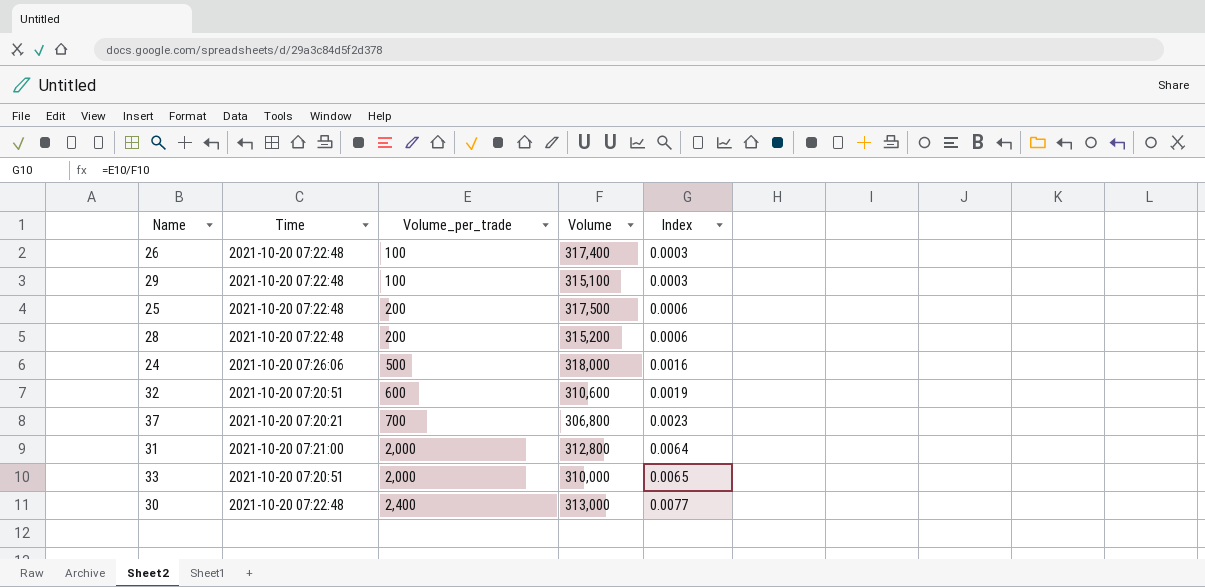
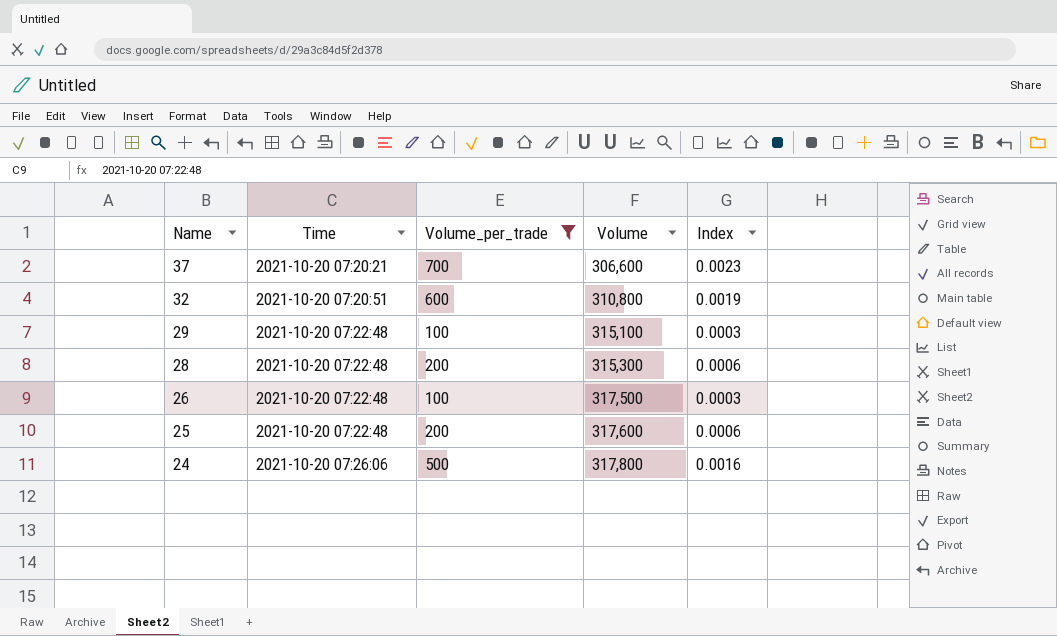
filter: none -> Volume_per_trade <= 700
row order: Volume_per_trade ascending -> Name descending
37 | Volume: 306,800 -> 306,600
32 | Volume: 310,600 -> 310,800
28 | Volume: 315,200 -> 315,300
26 | Volume: 317,400 -> 317,500
25 | Volume: 317,500 -> 317,600
24 | Volume: 318,000 -> 317,800

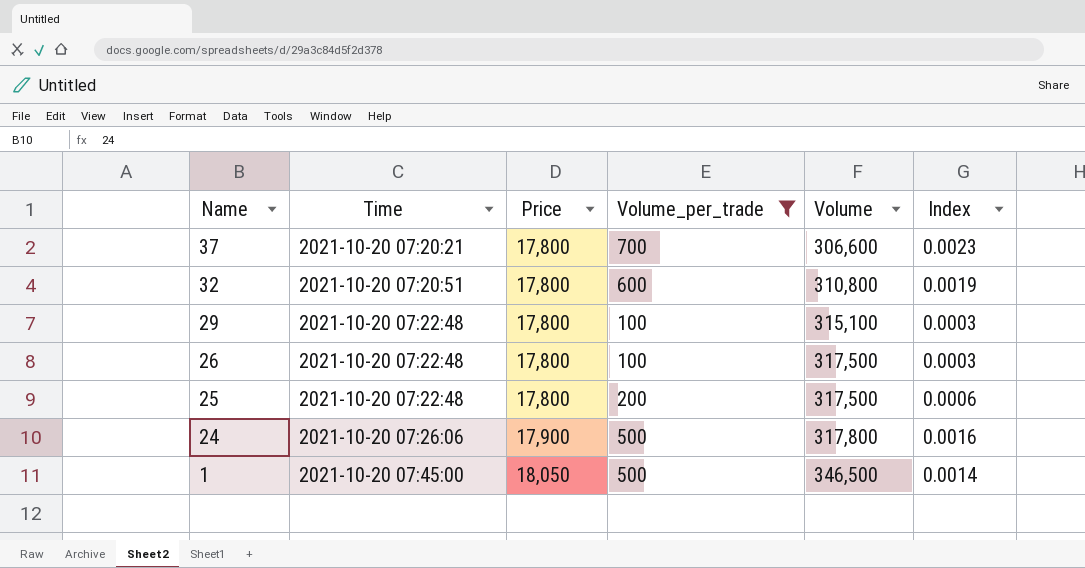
column Price | position: none -> 3
row 28: 2021-10-20 07:22:48 | 200 | 315,300 | 0.0006 -> none
25 | Volume: 317,600 -> 317,500
row 1: none -> 2021-10-20 07:45:00 | 18,050 | 500 | 346,500 | 0.0014

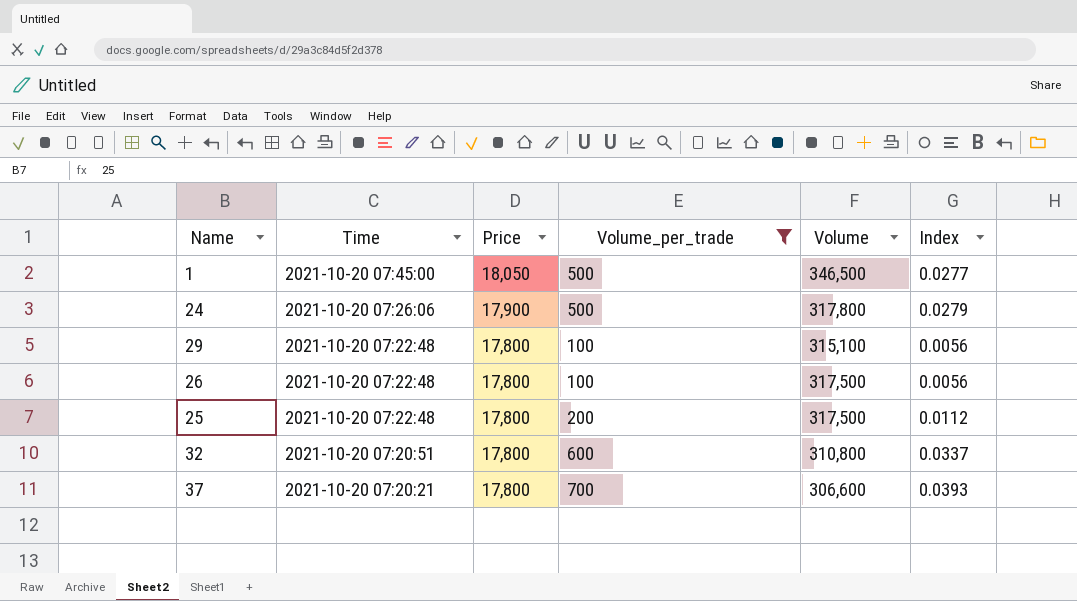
row order: Name descending -> Time descending
column Index | formula: [Volume_per_trade] / [Volume] -> [Volume_per_trade] / [Price]

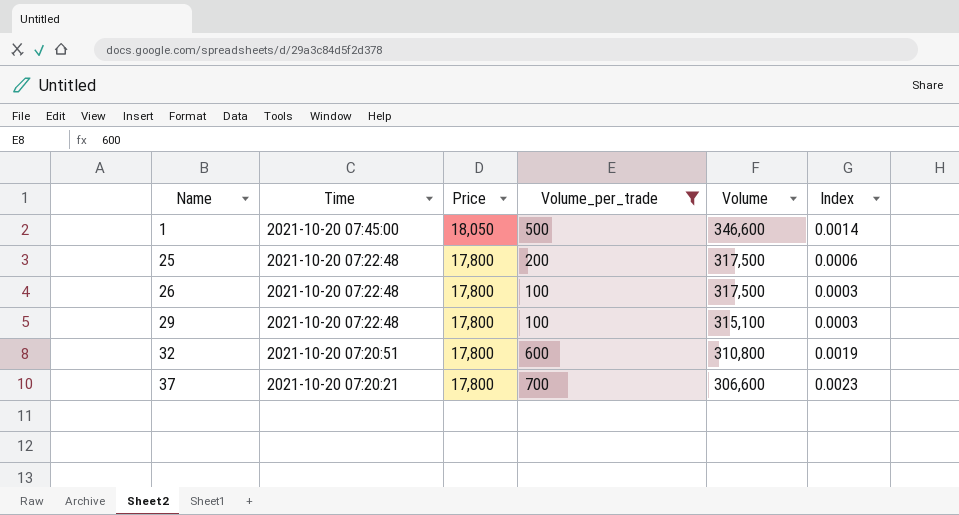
row order: Time descending -> Name ascending
column Index | formula: [Volume_per_trade] / [Price] -> [Volume_per_trade] / [Volume]
row 24: 2021-10-20 07:26:06 | 17,900 | 500 | 317,800 | 0.0279 -> none
1 | Volume: 346,500 -> 346,600

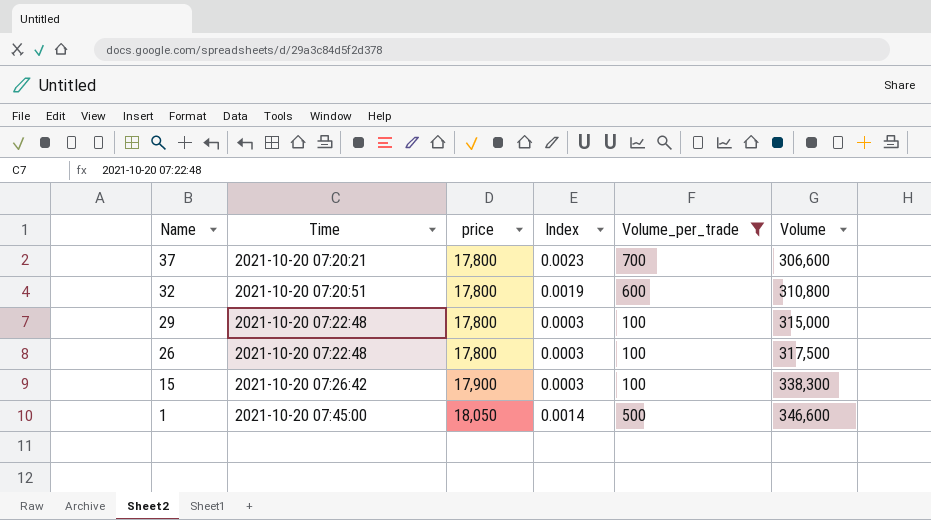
row order: Name ascending -> Name descending
column name: Price -> price
column Index | position: 6 -> 4
row 25: 2021-10-20 07:22:48 | 17,800 | 200 | 317,500 | 0.0006 -> none
29 | Volume: 315,100 -> 315,000
row 15: none -> 2021-10-20 07:26:42 | 17,900 | 0.0003 | 100 | 338,300

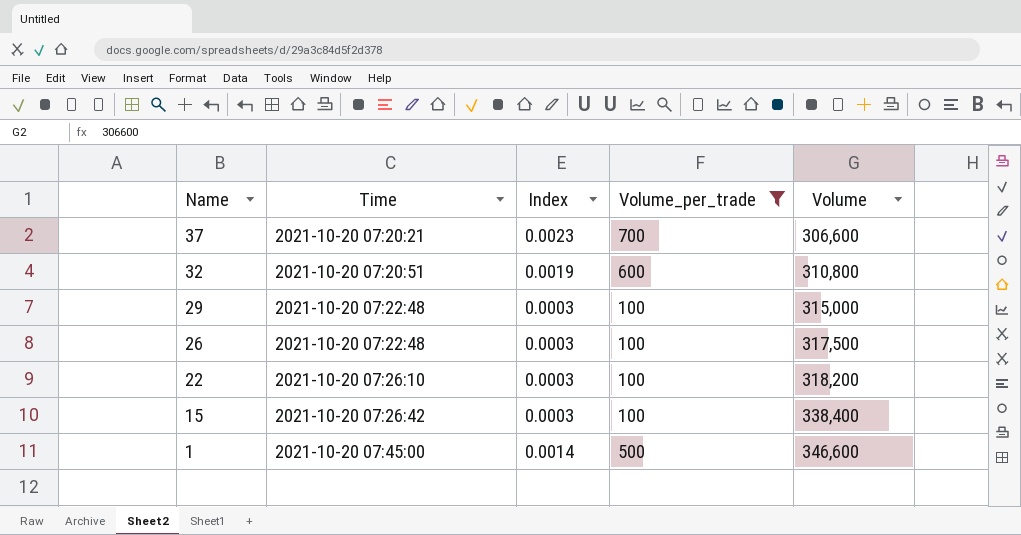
column price | position: 3 -> none
row 22: none -> 2021-10-20 07:26:10 | 0.0003 | 100 | 318,200
15 | Volume: 338,300 -> 338,400

